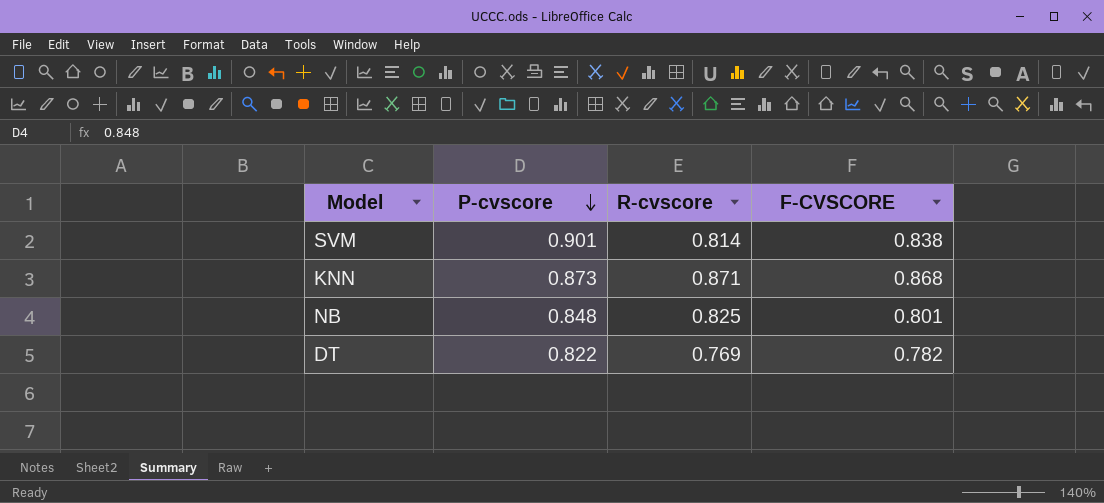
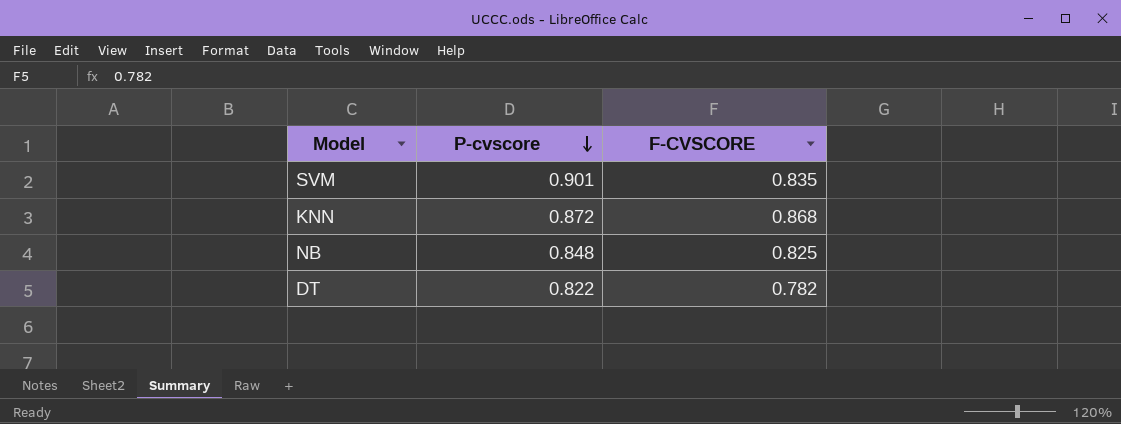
column R-cvscore | position: 3 -> none
SVM | F-CVSCORE: 0.838 -> 0.835
KNN | P-cvscore: 0.873 -> 0.872
NB | F-CVSCORE: 0.801 -> 0.825

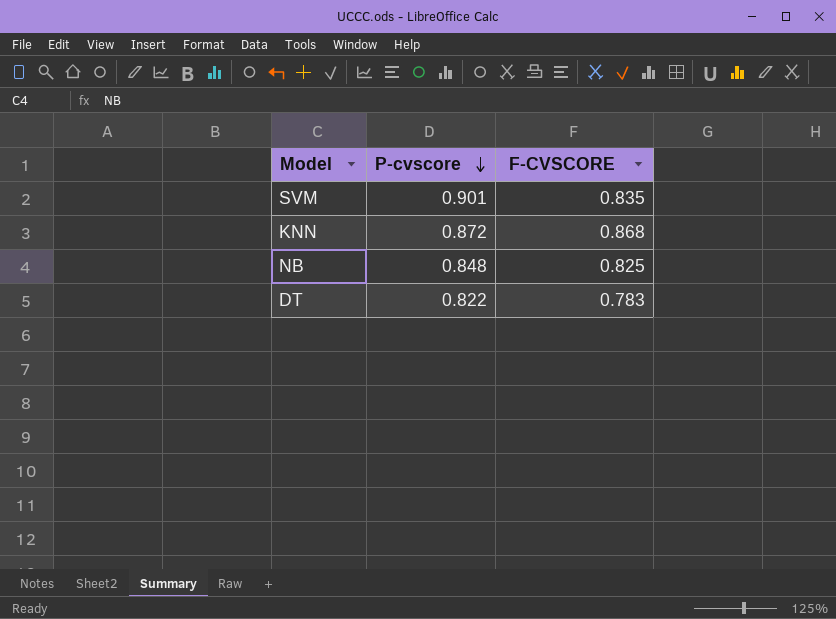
DT | F-CVSCORE: 0.782 -> 0.783

